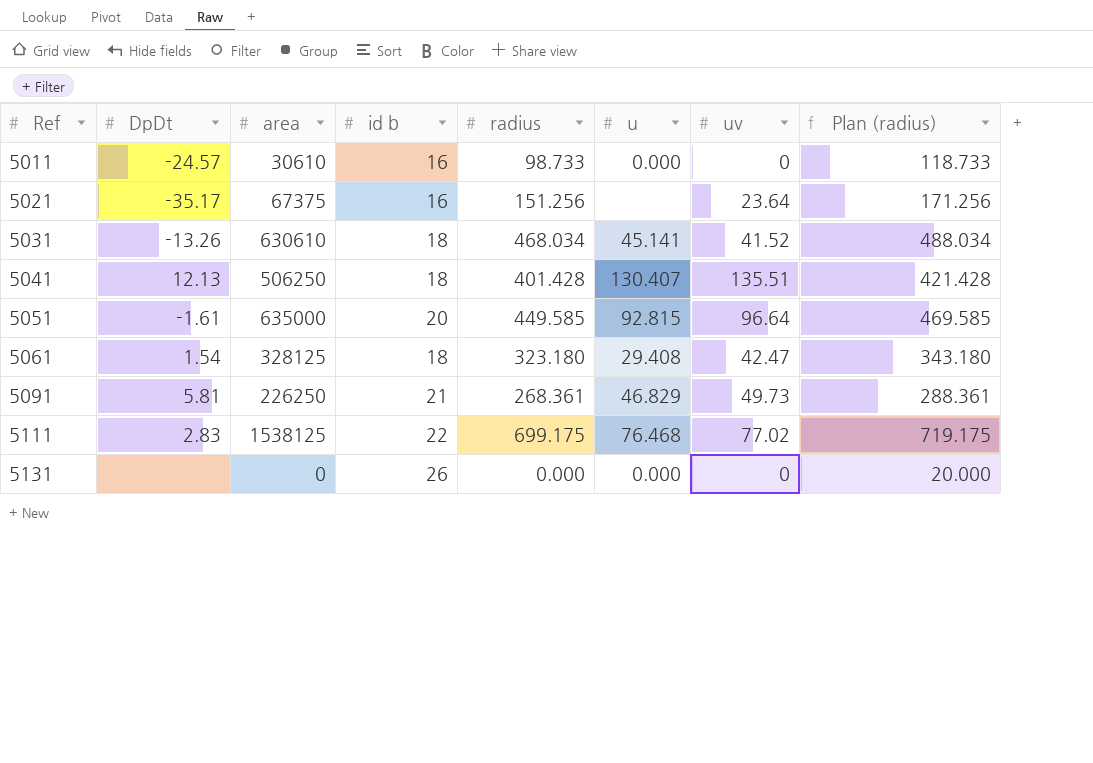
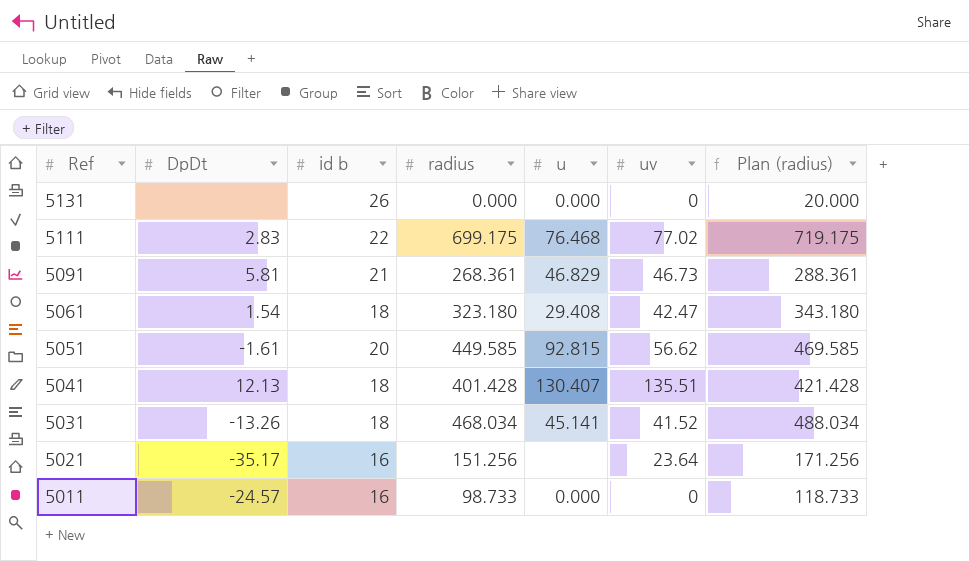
row order: Ref ascending -> Ref descending
column area | position: 3 -> none
5091 | uv: 49.73 -> 46.73
5051 | uv: 96.64 -> 56.62

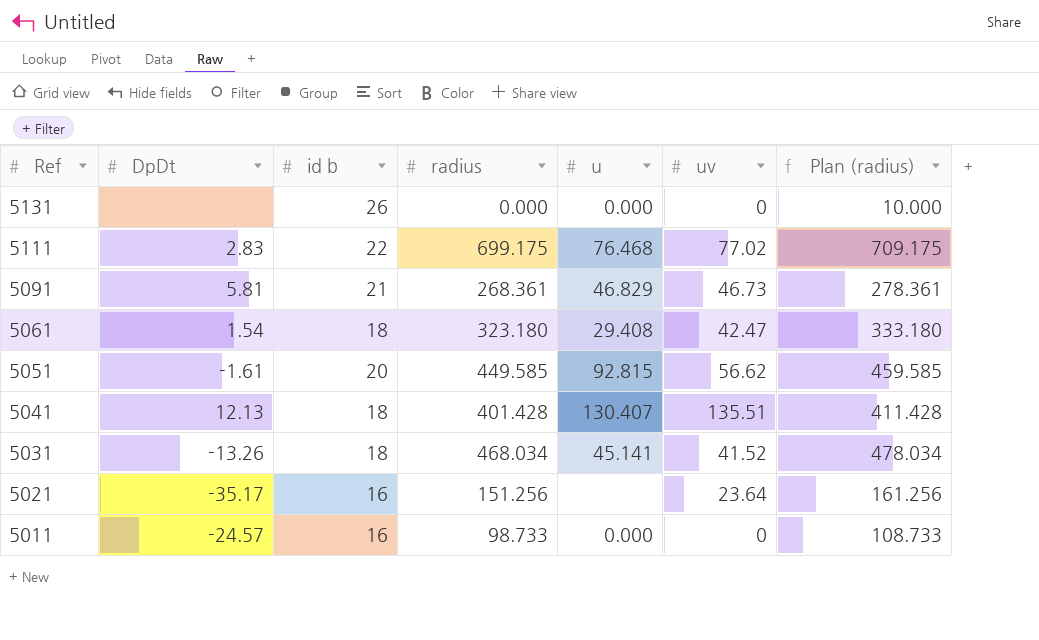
column Plan (radius) | formula: [radius] + 20 -> [radius] + 10

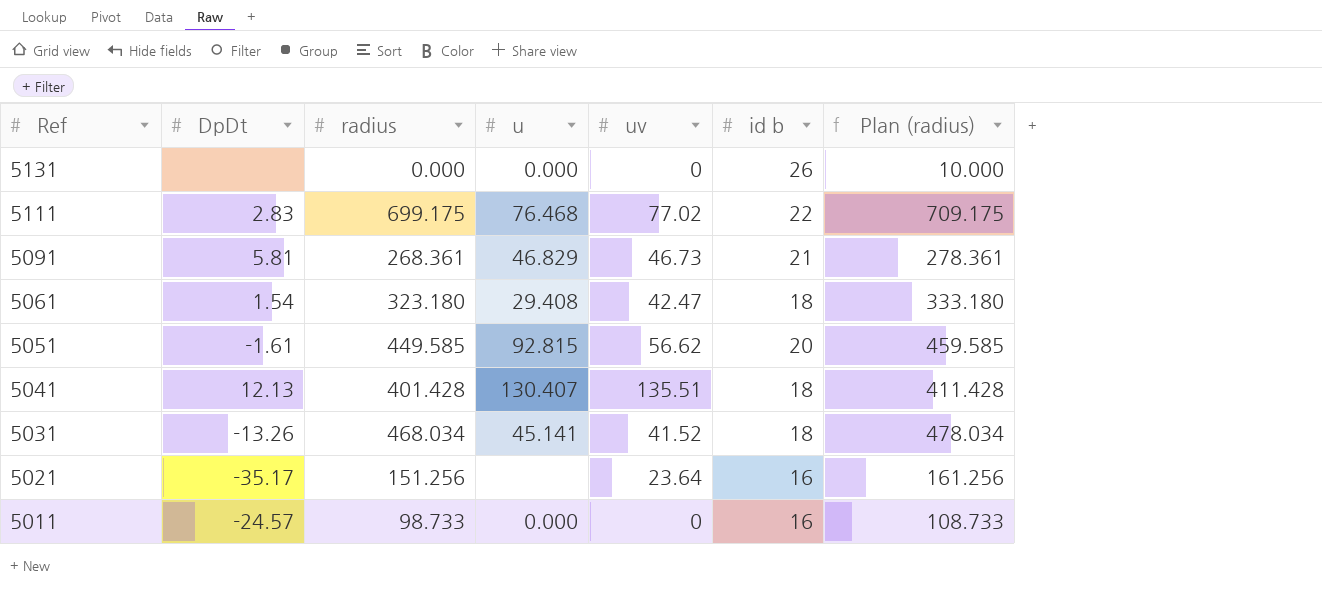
column id b | position: 3 -> 6

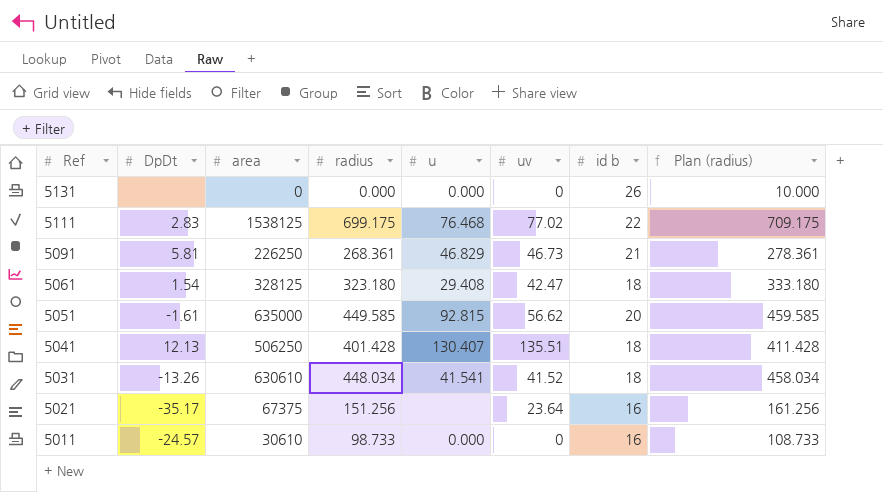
column area | position: none -> 3
5031 | radius: 468.034 -> 448.034
5031 | u: 45.141 -> 41.541
5031 | Plan (radius): 478.034 -> 458.034

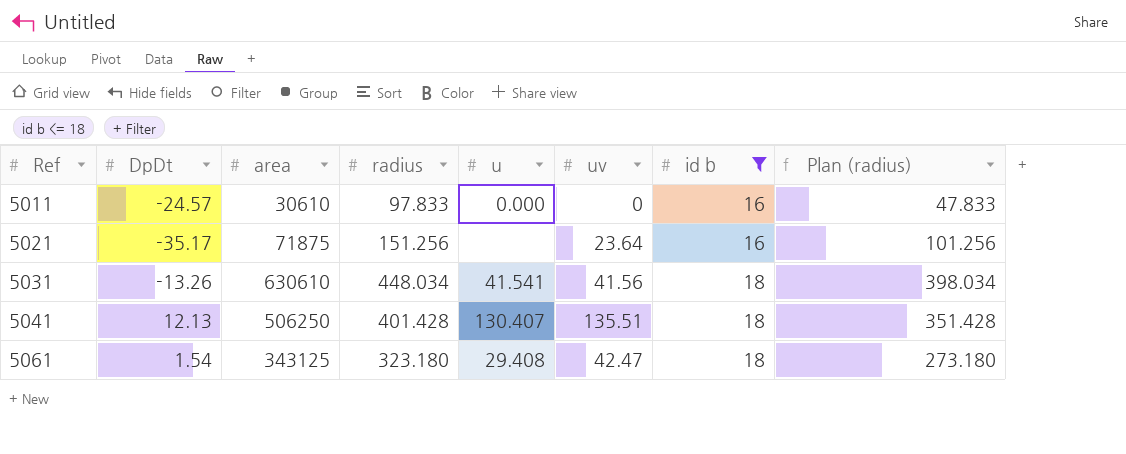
filter: none -> id b <= 18
row order: Ref descending -> Ref ascending
column Plan (radius) | formula: [radius] + 10 -> [radius] - 50
5011 | radius: 98.733 -> 97.833
5021 | area: 67375 -> 71875
5031 | uv: 41.52 -> 41.56
5061 | area: 328125 -> 343125

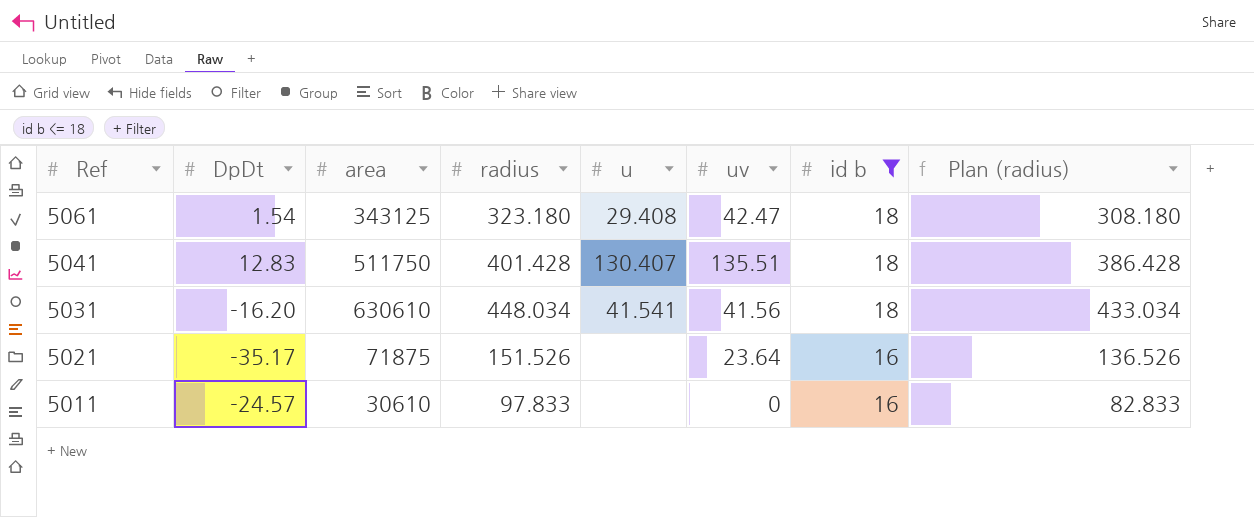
row order: Ref ascending -> Ref descending
column Plan (radius) | formula: [radius] - 50 -> [radius] - 15
5041 | DpDt: 12.13 -> 12.83
5041 | area: 506250 -> 511750
5031 | DpDt: -13.26 -> -16.20
5021 | radius: 151.256 -> 151.526
5011 | u: 0.000 -> none

